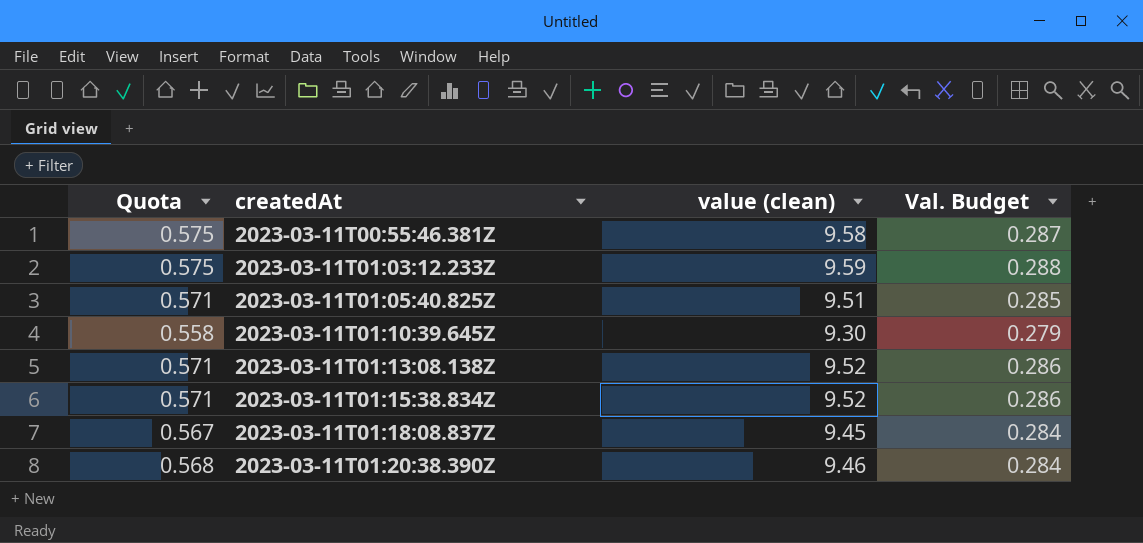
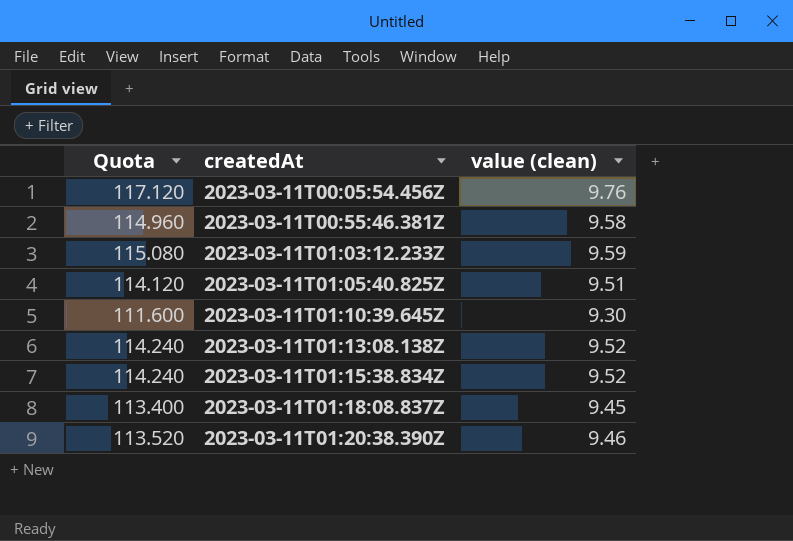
column Val. Budget | formula: [value (clean)] * 0.03 -> none
column Quota | formula: [value (clean)] * 0.06 -> [value (clean)] * 12
row 2023-03-11T00:05:54.456Z: none -> 117.120 | 9.76

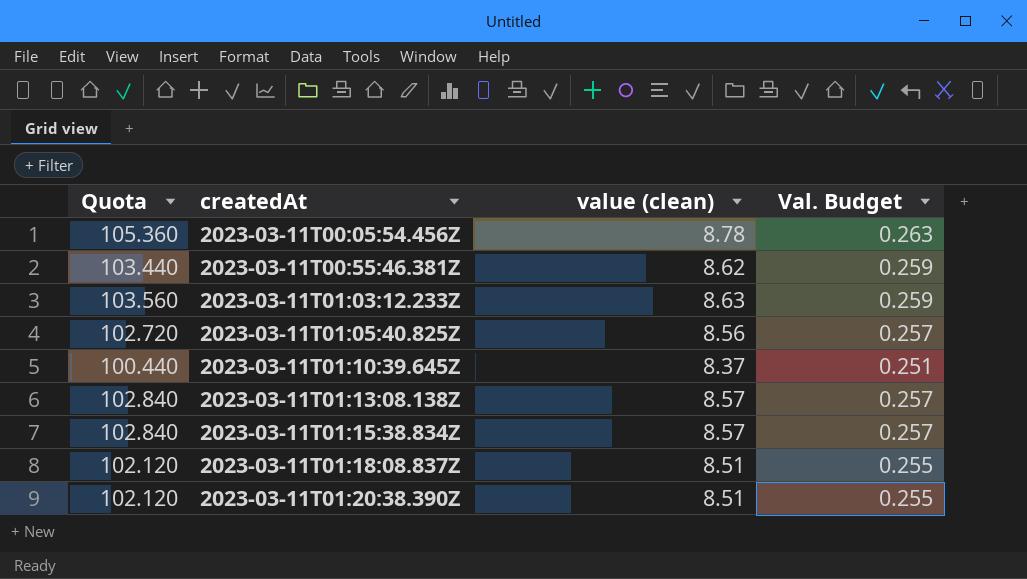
column Val. Budget | formula: none -> [value (clean)] * 0.03
2023-03-11T00:05:54.456Z | Quota: 117.120 -> 105.360
2023-03-11T00:05:54.456Z | value (clean): 9.76 -> 8.78
2023-03-11T00:55:46.381Z | Quota: 114.960 -> 103.440
2023-03-11T00:55:46.381Z | value (clean): 9.58 -> 8.62
2023-03-11T01:03:12.233Z | Quota: 115.080 -> 103.560
2023-03-11T01:03:12.233Z | value (clean): 9.59 -> 8.63
2023-03-11T01:05:40.825Z | Quota: 114.120 -> 102.720
2023-03-11T01:05:40.825Z | value (clean): 9.51 -> 8.56
2023-03-11T01:10:39.645Z | Quota: 111.600 -> 100.440
2023-03-11T01:10:39.645Z | value (clean): 9.30 -> 8.37
2023-03-11T01:13:08.138Z | Quota: 114.240 -> 102.840
2023-03-11T01:13:08.138Z | value (clean): 9.52 -> 8.57
2023-03-11T01:15:38.834Z | Quota: 114.240 -> 102.840
2023-03-11T01:15:38.834Z | value (clean): 9.52 -> 8.57
2023-03-11T01:18:08.837Z | Quota: 113.400 -> 102.120
2023-03-11T01:18:08.837Z | value (clean): 9.45 -> 8.51
2023-03-11T01:20:38.390Z | Quota: 113.520 -> 102.120
2023-03-11T01:20:38.390Z | value (clean): 9.46 -> 8.51

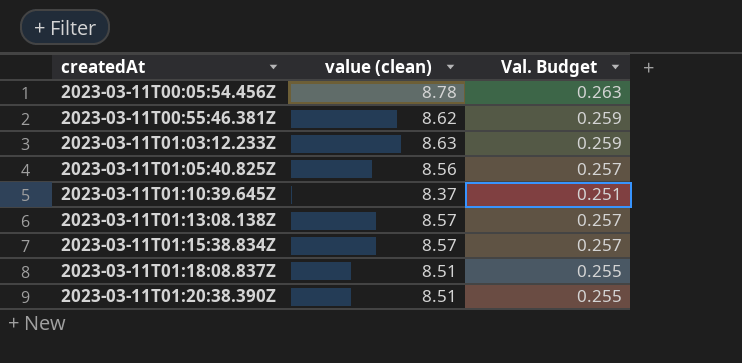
column Quota | formula: [value (clean)] * 12 -> none

